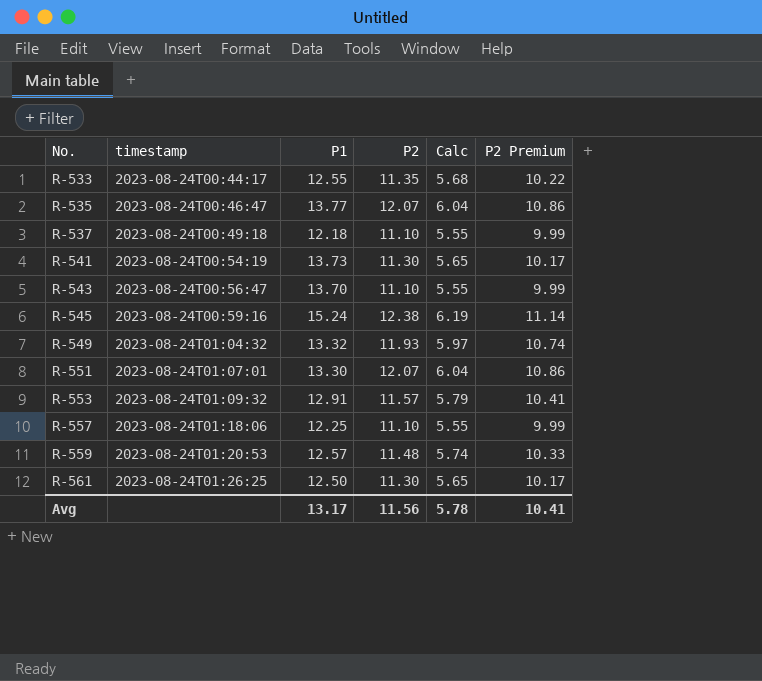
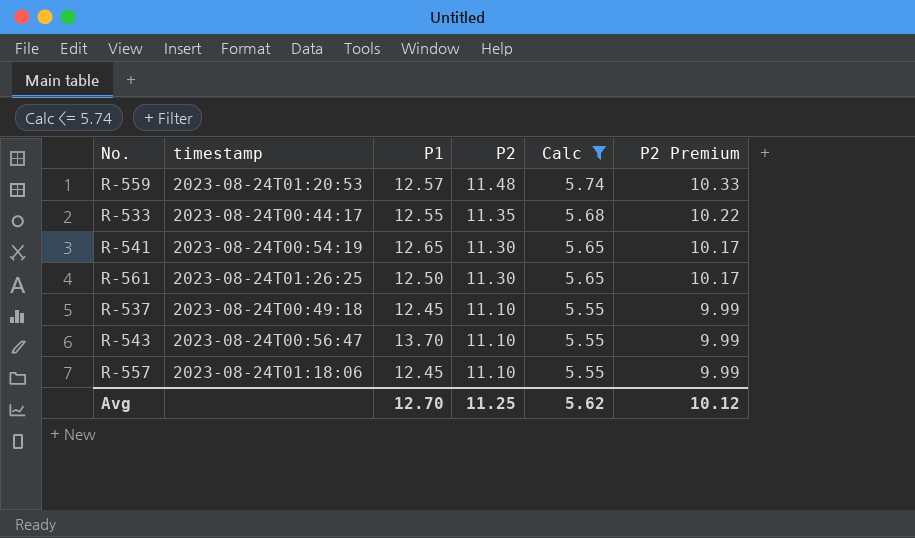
filter: none -> Calc <= 5.74
row order: No. ascending -> P2 descending
R-541 | P1: 13.73 -> 12.65
R-537 | P1: 12.18 -> 12.45
R-557 | P1: 12.25 -> 12.45
Avg | P1: 13.17 -> 12.70
Avg | P2: 11.56 -> 11.25
Avg | Calc: 5.78 -> 5.62
Avg | P2 Premium: 10.41 -> 10.12

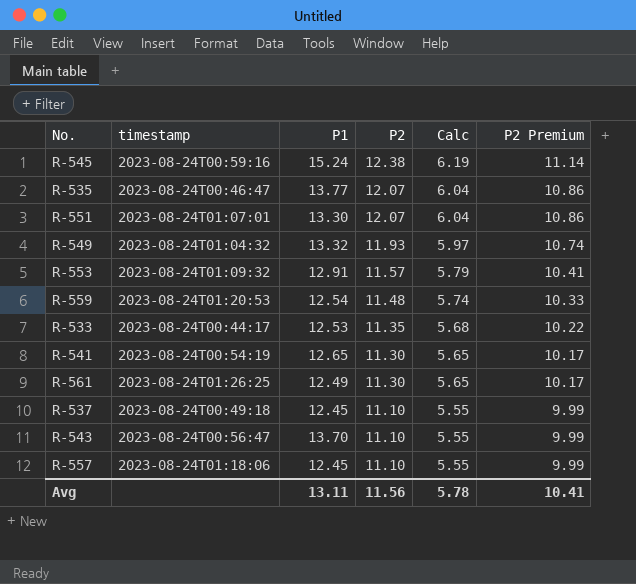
filter: Calc <= 5.74 -> none
R-559 | P1: 12.57 -> 12.54
R-533 | P1: 12.55 -> 12.53
R-561 | P1: 12.50 -> 12.49
Avg | P1: 12.70 -> 13.11
Avg | P2: 11.25 -> 11.56
Avg | Calc: 5.62 -> 5.78
Avg | P2 Premium: 10.12 -> 10.41

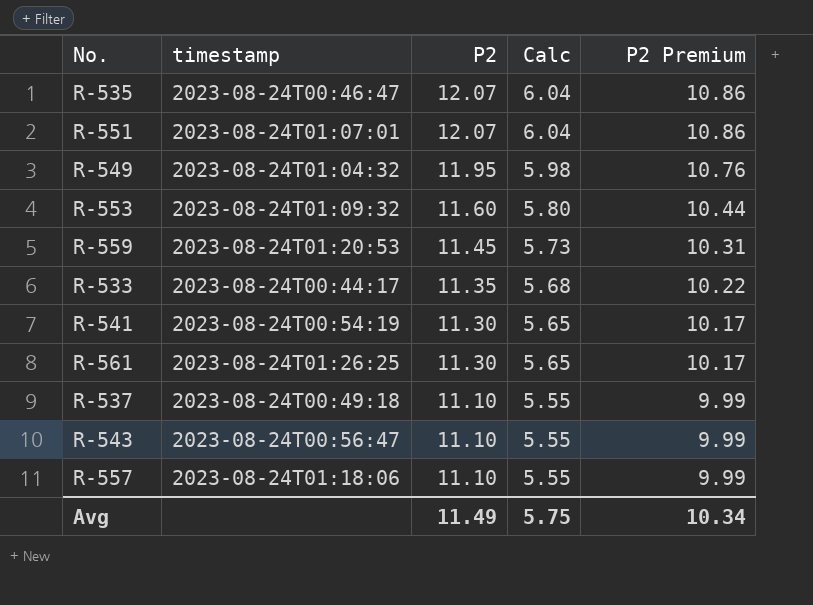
column P1 | position: 3 -> none
row R-545: 2023-08-24T00:59:16 | 15.24 | 12.38 | 6.19 | 11.14 -> none
R-549 | P2: 11.93 -> 11.95
R-549 | Calc: 5.97 -> 5.98
R-549 | P2 Premium: 10.74 -> 10.76
R-553 | P2: 11.57 -> 11.60
R-553 | Calc: 5.79 -> 5.80
R-553 | P2 Premium: 10.41 -> 10.44
R-559 | P2: 11.48 -> 11.45
R-559 | Calc: 5.74 -> 5.73
R-559 | P2 Premium: 10.33 -> 10.31
Avg | P2: 11.56 -> 11.49
Avg | Calc: 5.78 -> 5.75
Avg | P2 Premium: 10.41 -> 10.34

